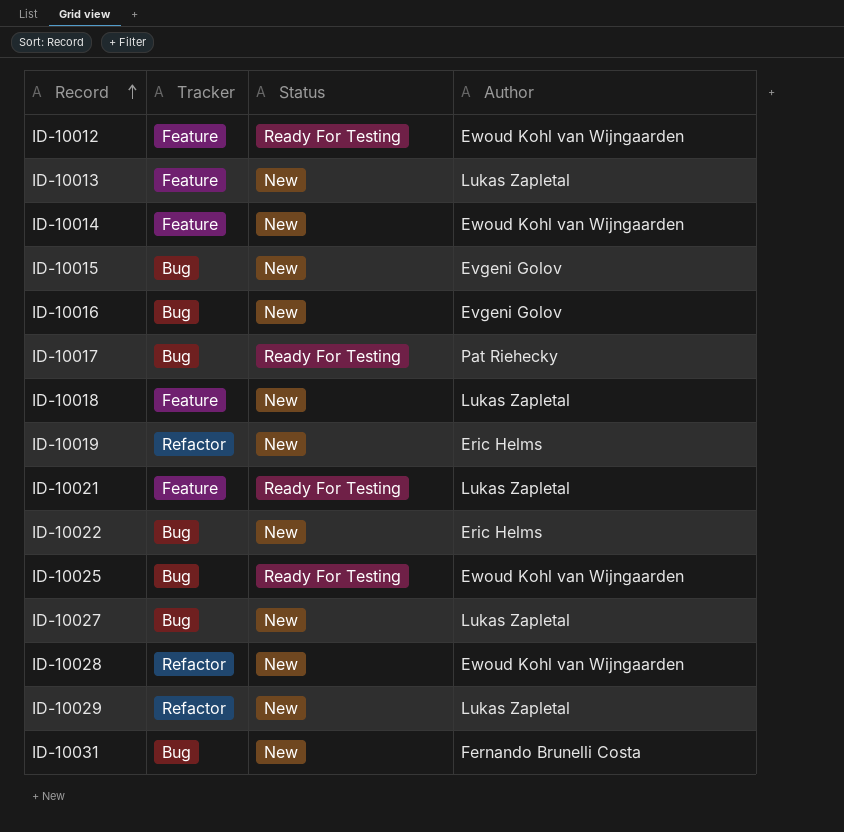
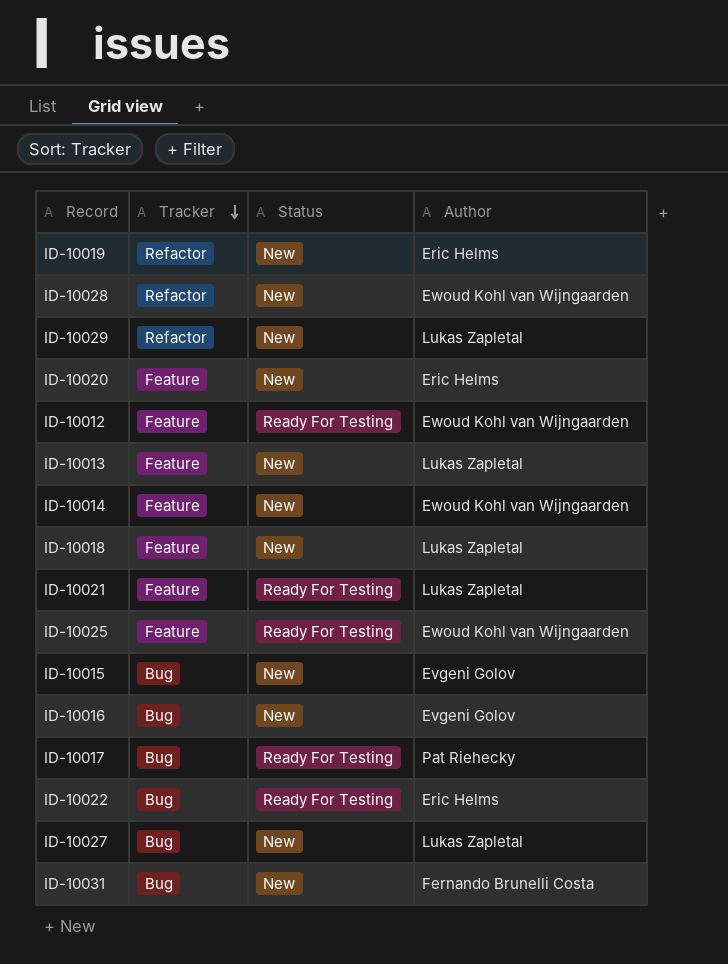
row order: Record ascending -> Tracker descending
row ID-10020: none -> Feature | New | Eric Helms
ID-10025 | Tracker: Bug -> Feature
ID-10022 | Status: New -> Ready For Testing

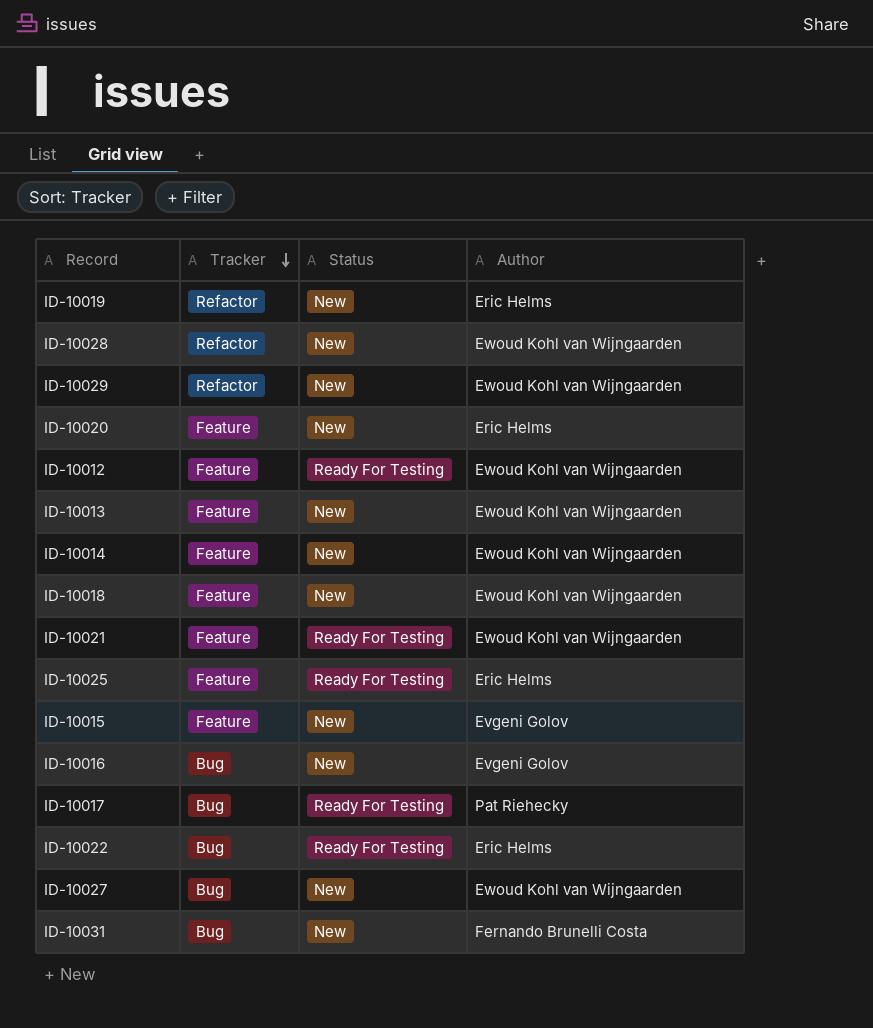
ID-10029 | Author: Lukas Zapletal -> Ewoud Kohl van Wijngaarden
ID-10013 | Author: Lukas Zapletal -> Ewoud Kohl van Wijngaarden
ID-10018 | Author: Lukas Zapletal -> Ewoud Kohl van Wijngaarden
ID-10021 | Author: Lukas Zapletal -> Ewoud Kohl van Wijngaarden
ID-10025 | Author: Ewoud Kohl van Wijngaarden -> Eric Helms
ID-10015 | Tracker: Bug -> Feature
ID-10027 | Author: Lukas Zapletal -> Ewoud Kohl van Wijngaarden

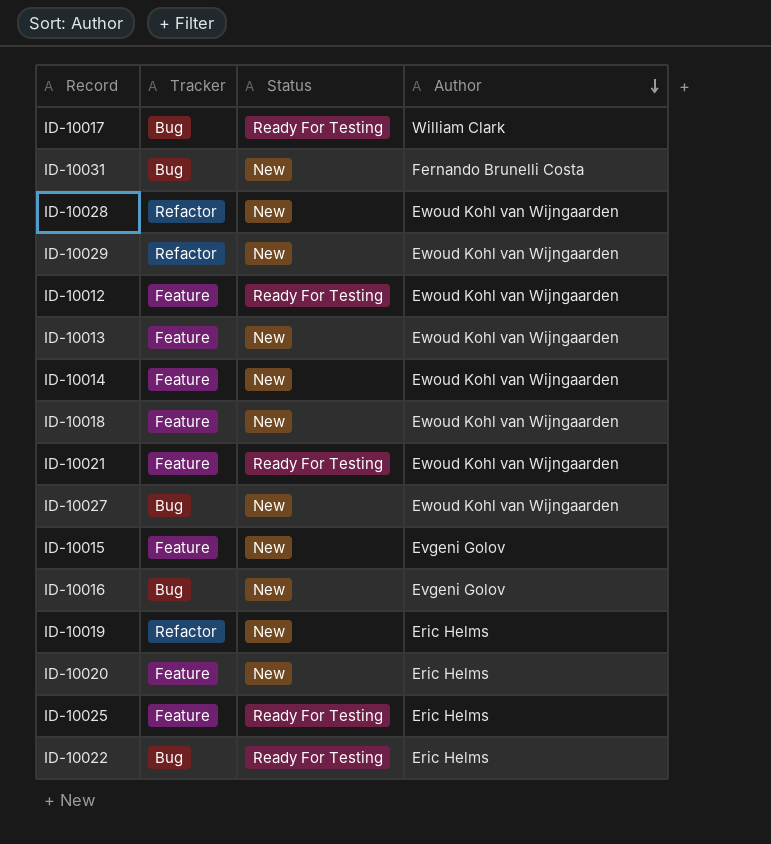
row order: Tracker descending -> Author descending
ID-10017 | Author: Pat Riehecky -> William Clark

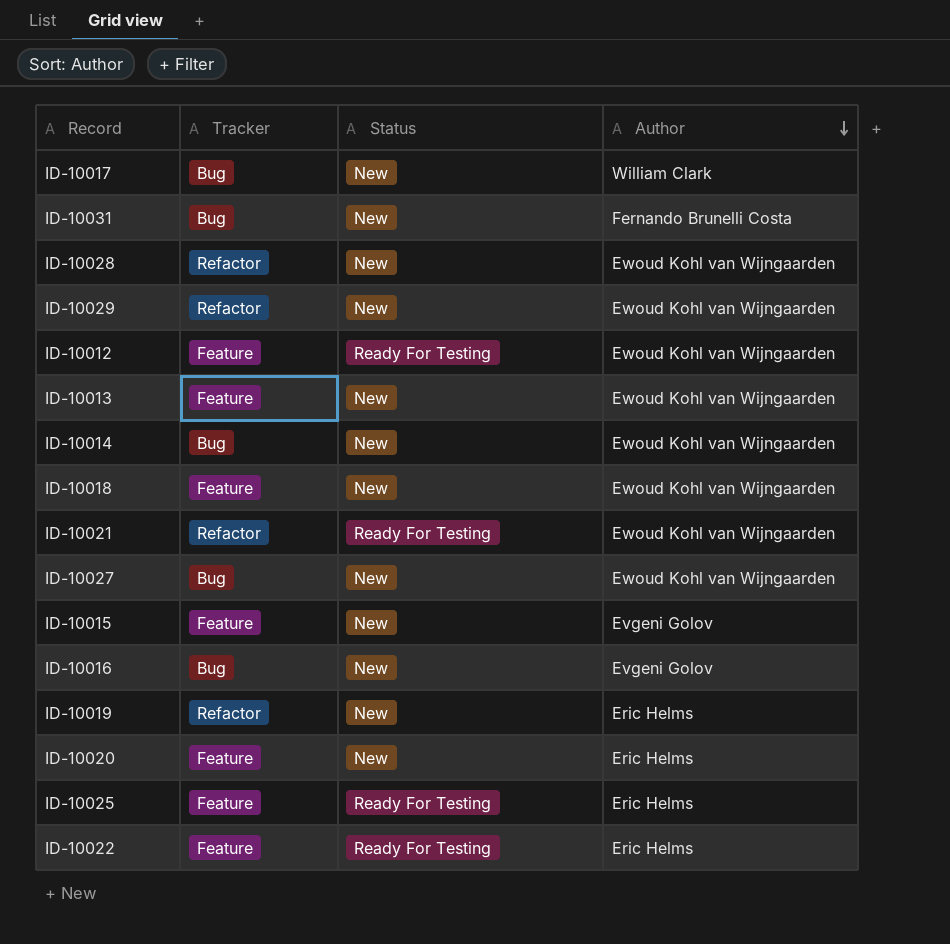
ID-10017 | Status: Ready For Testing -> New
ID-10014 | Tracker: Feature -> Bug
ID-10021 | Tracker: Feature -> Refactor
ID-10022 | Tracker: Bug -> Feature

